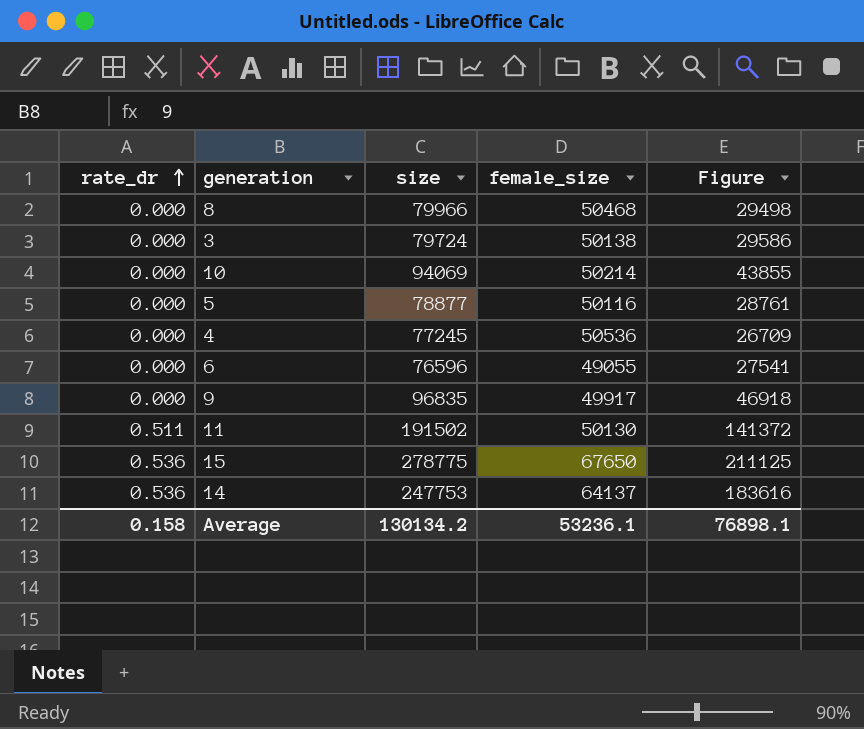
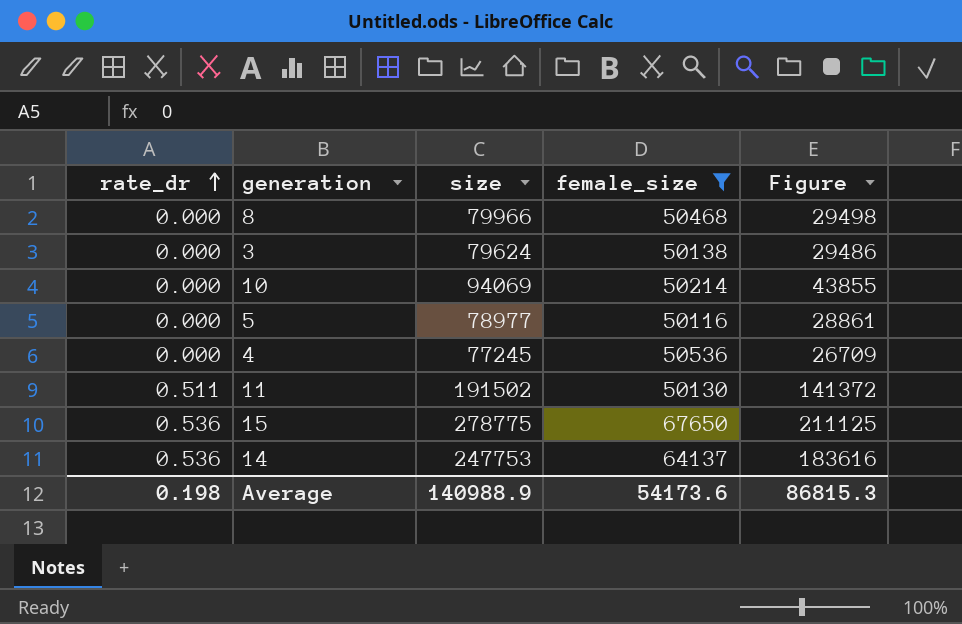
filter: none -> female_size >= 50116
3 | size: 79724 -> 79624
3 | Figure: 29586 -> 29486
5 | size: 78877 -> 78977
5 | Figure: 28761 -> 28861
Average | rate_dr: 0.158 -> 0.198
Average | size: 130134.2 -> 140988.9
Average | female_size: 53236.1 -> 54173.6
Average | Figure: 76898.1 -> 86815.3

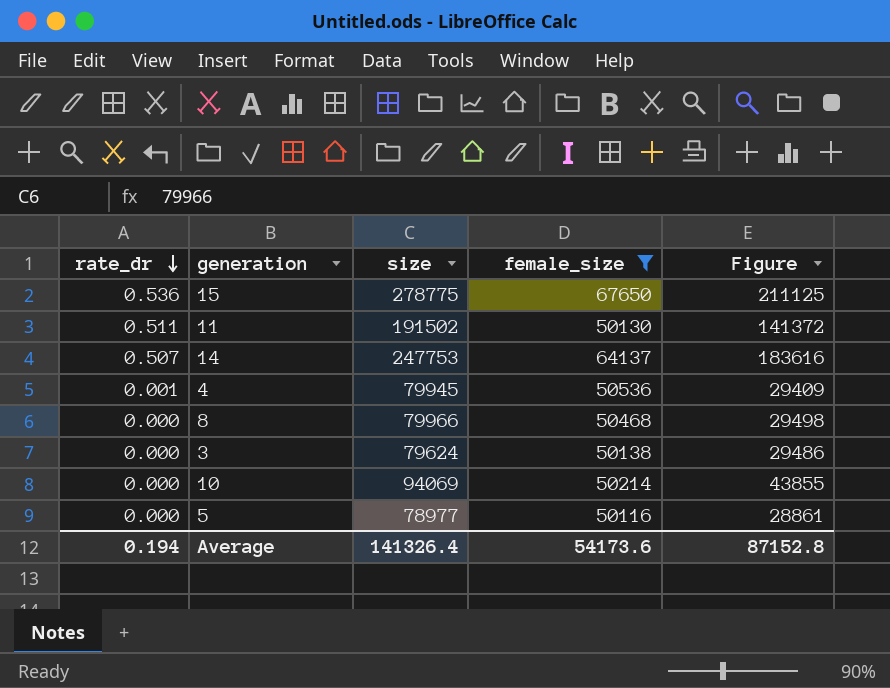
row order: rate_dr ascending -> rate_dr descending
14 | rate_dr: 0.536 -> 0.507
4 | rate_dr: 0.000 -> 0.001
4 | size: 77245 -> 79945
4 | Figure: 26709 -> 29409
Average | rate_dr: 0.198 -> 0.194
Average | size: 140988.9 -> 141326.4
Average | Figure: 86815.3 -> 87152.8

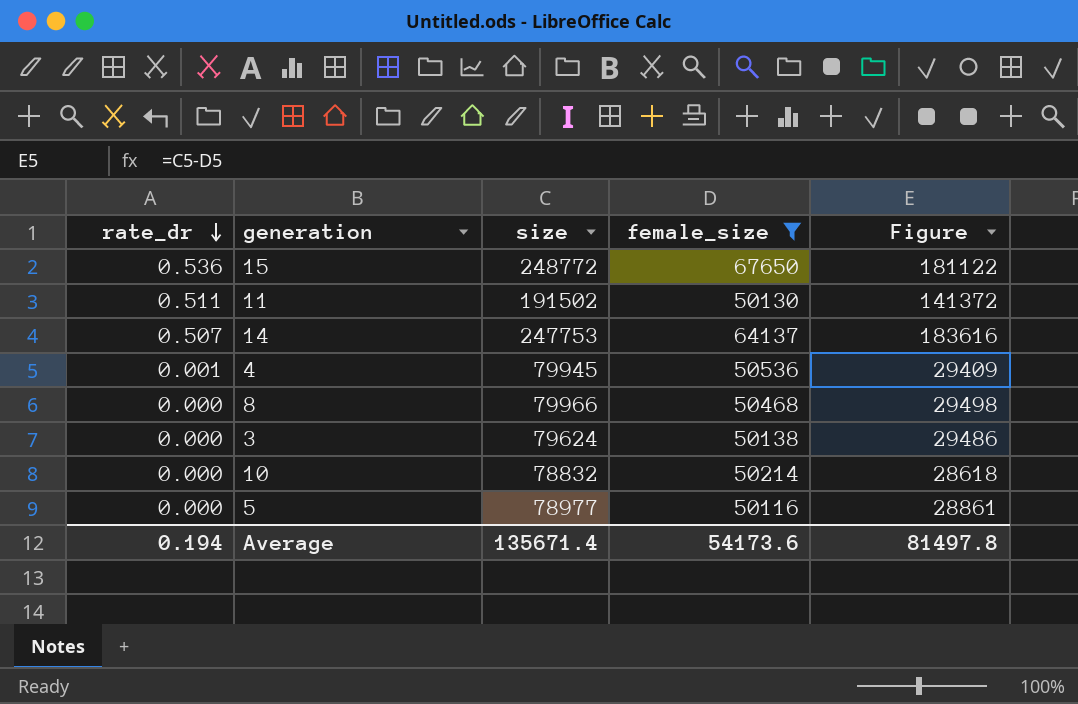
15 | size: 278775 -> 248772
15 | Figure: 211125 -> 181122
10 | size: 94069 -> 78832
10 | Figure: 43855 -> 28618
Average | size: 141326.4 -> 135671.4
Average | Figure: 87152.8 -> 81497.8

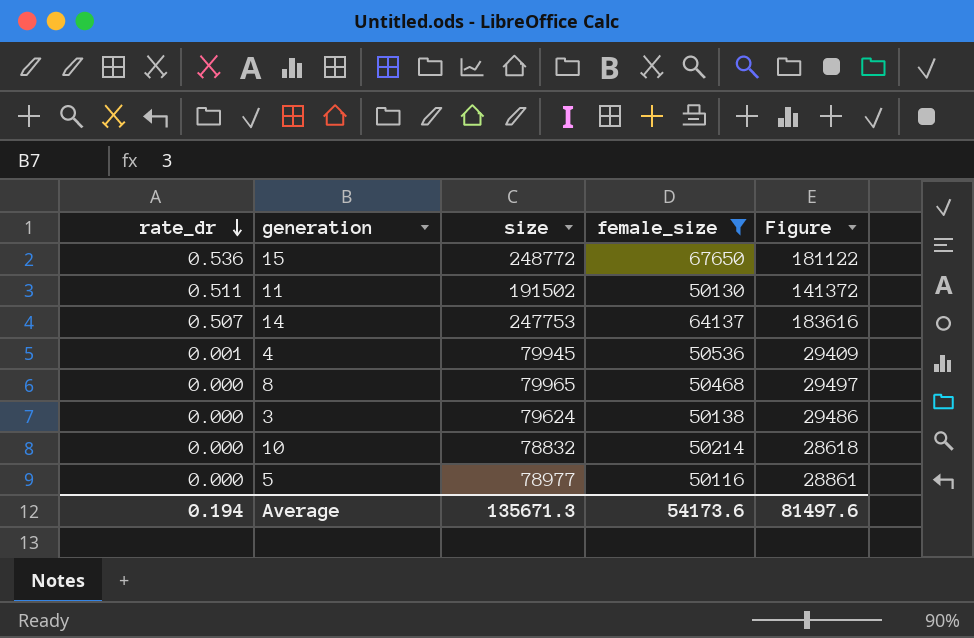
8 | size: 79966 -> 79965
8 | Figure: 29498 -> 29497
Average | size: 135671.4 -> 135671.3
Average | Figure: 81497.8 -> 81497.6

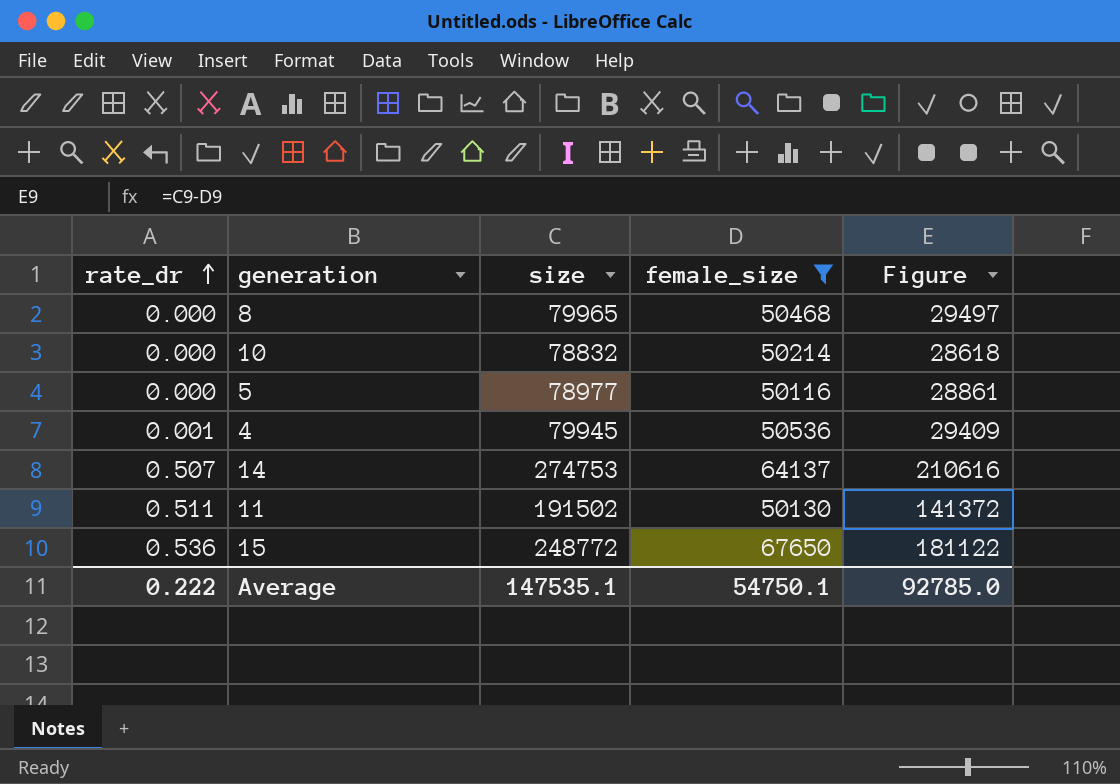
row order: rate_dr descending -> rate_dr ascending
row 3: 0.000 | 79624 | 50138 | 29486 -> none
14 | size: 247753 -> 274753
14 | Figure: 183616 -> 210616
Average | rate_dr: 0.194 -> 0.222
Average | size: 135671.3 -> 147535.1
Average | female_size: 54173.6 -> 54750.1
Average | Figure: 81497.6 -> 92785.0

